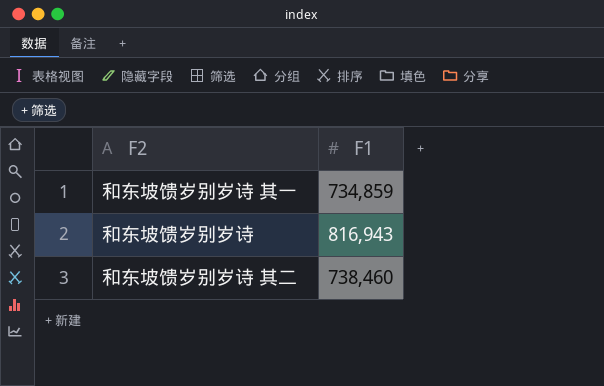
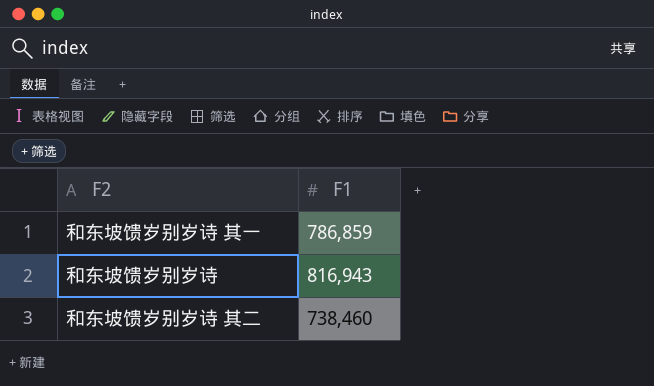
和东坡馈岁别岁诗 其一 | F1: 734,859 -> 786,859

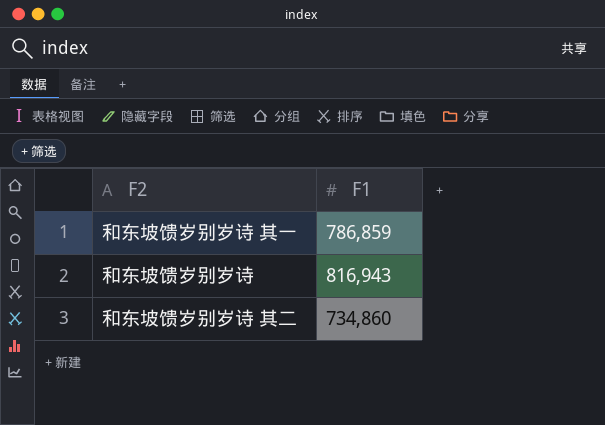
和东坡馈岁别岁诗 其二 | F1: 738,460 -> 734,860

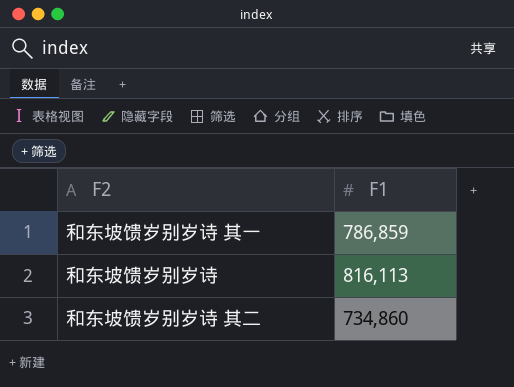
和东坡馈岁别岁诗 | F1: 816,943 -> 816,113

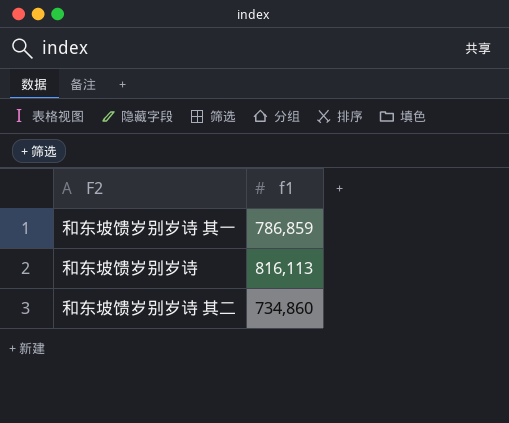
column name: F1 -> f1

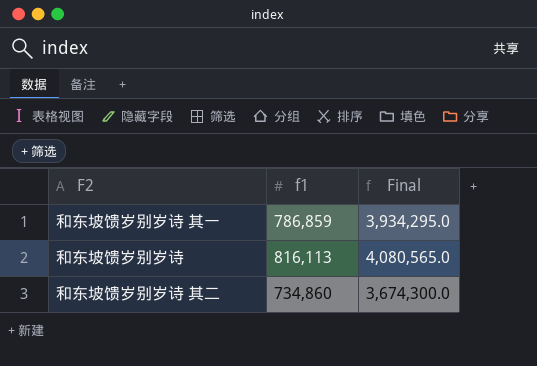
column Final | formula: none -> [f1] * 5

